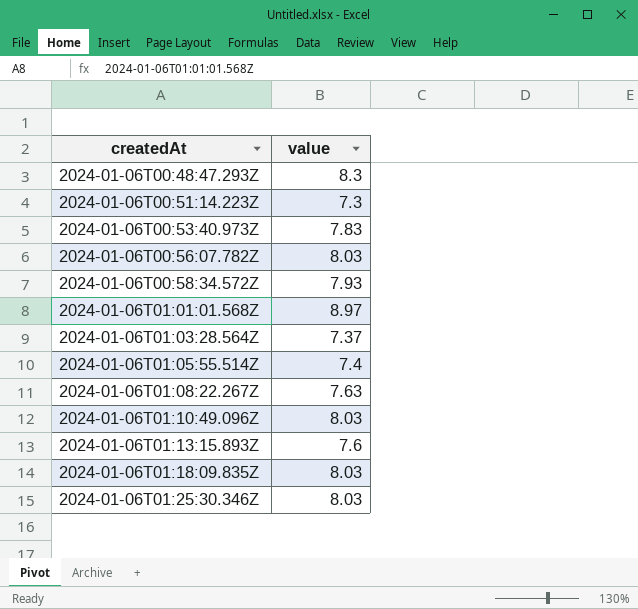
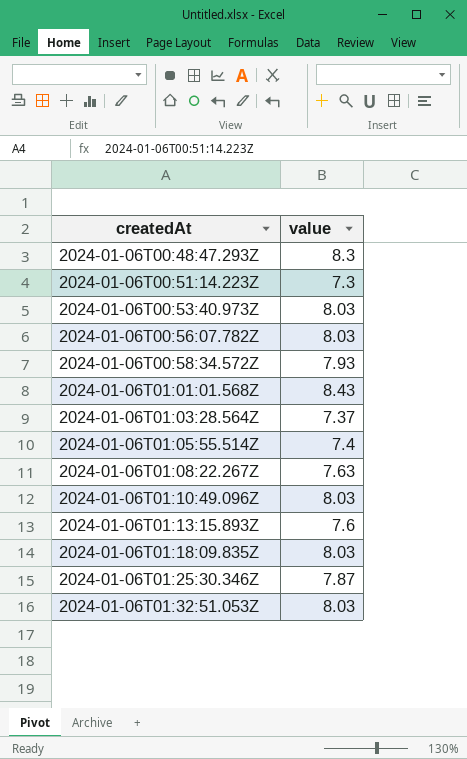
2024-01-06T00:53:40.973Z | value: 7.83 -> 8.03
2024-01-06T01:01:01.568Z | value: 8.97 -> 8.43
2024-01-06T01:25:30.346Z | value: 8.03 -> 7.87
row 2024-01-06T01:32:51.053Z: none -> 8.03

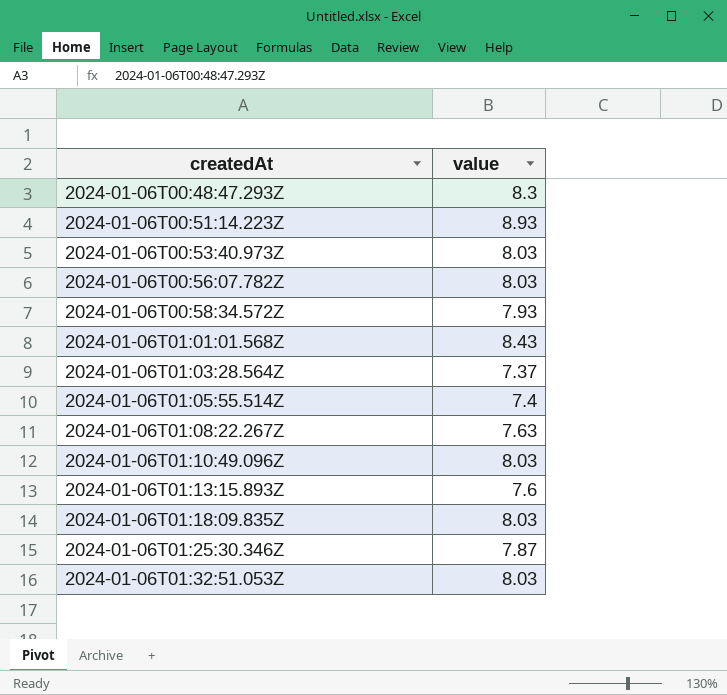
2024-01-06T00:51:14.223Z | value: 7.3 -> 8.93

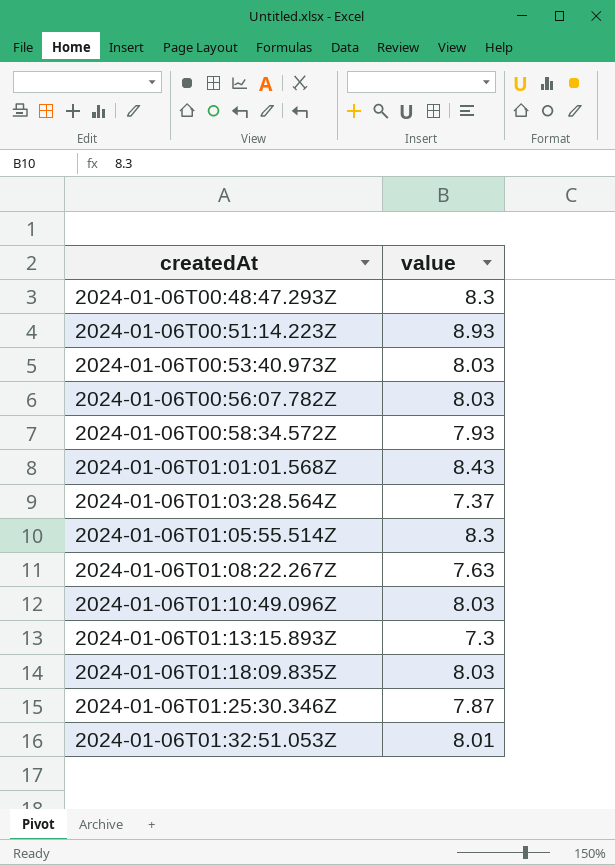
2024-01-06T01:05:55.514Z | value: 7.4 -> 8.3
2024-01-06T01:13:15.893Z | value: 7.6 -> 7.3
2024-01-06T01:32:51.053Z | value: 8.03 -> 8.01

